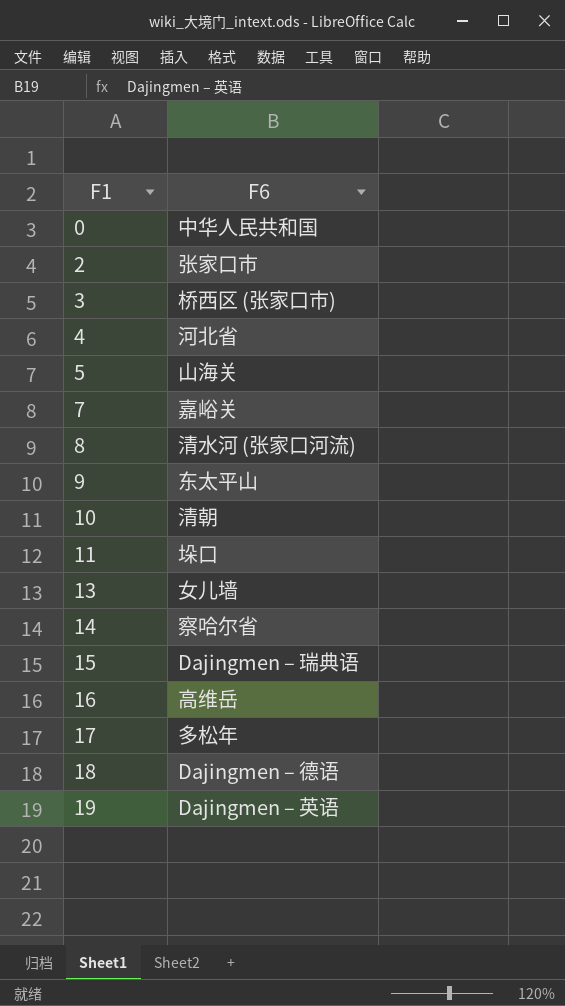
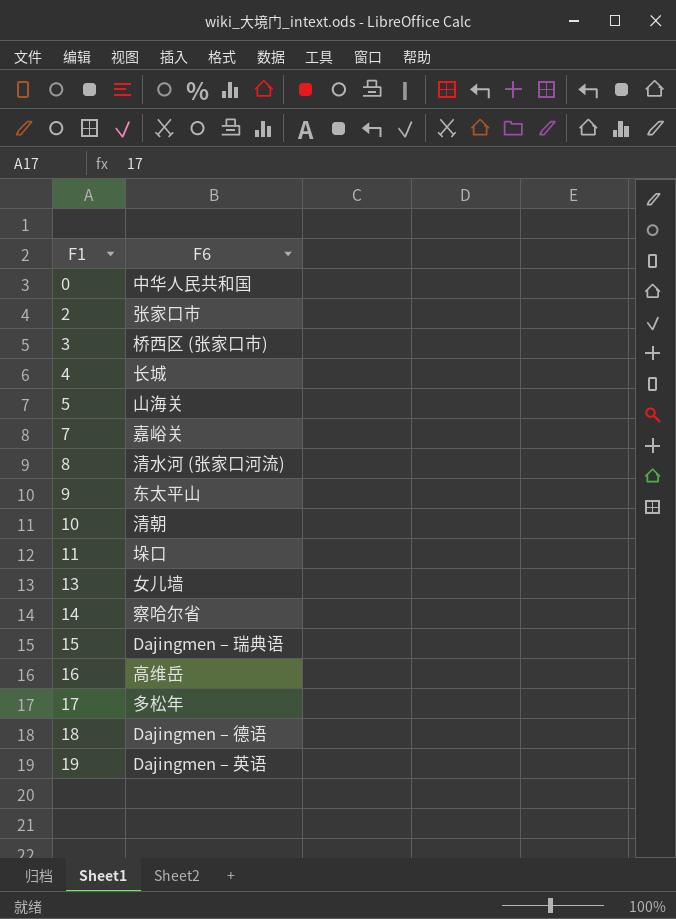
4 | F6: 河北省 -> 长城

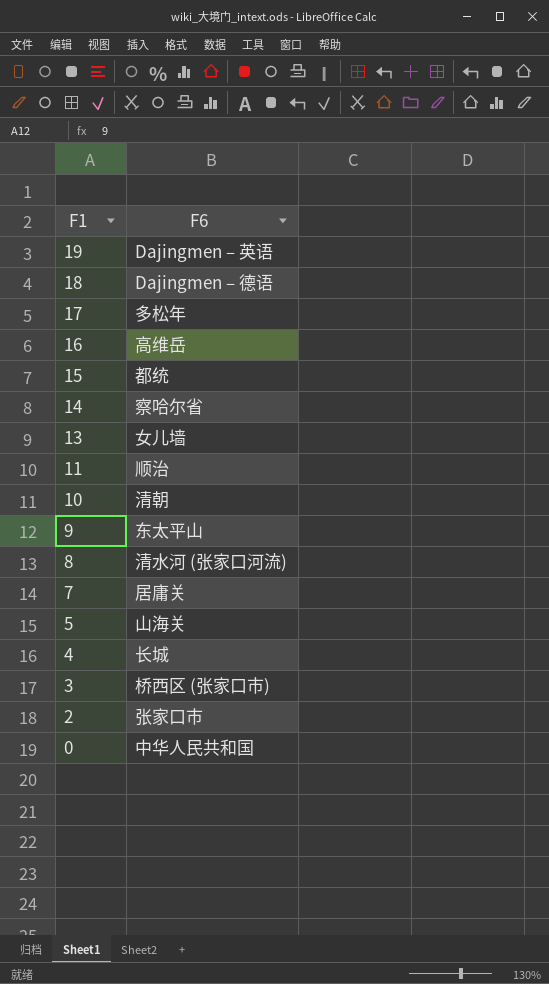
row order: F1 ascending -> F1 descending
15 | F6: Dajingmen – 瑞典语 -> 都统
11 | F6: 垛口 -> 顺治
7 | F6: 嘉峪关 -> 居庸关

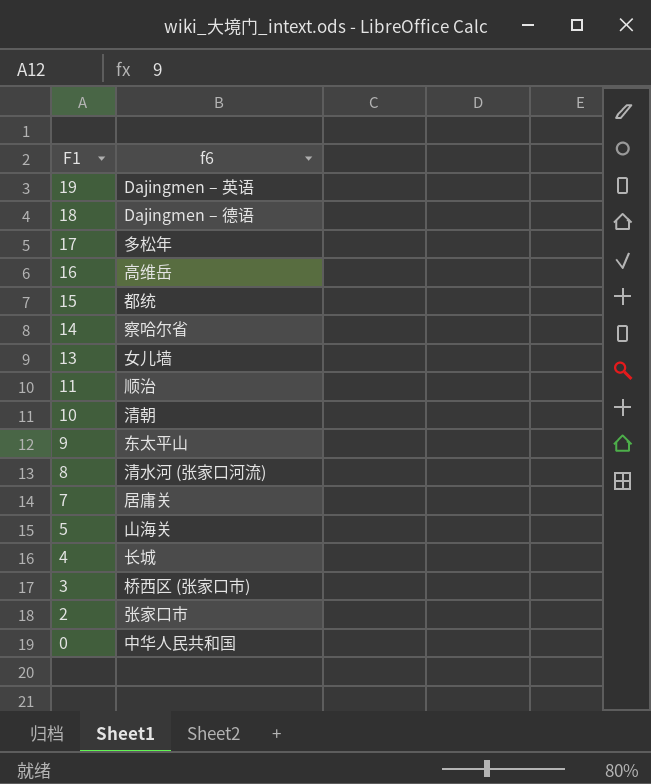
column name: F6 -> f6

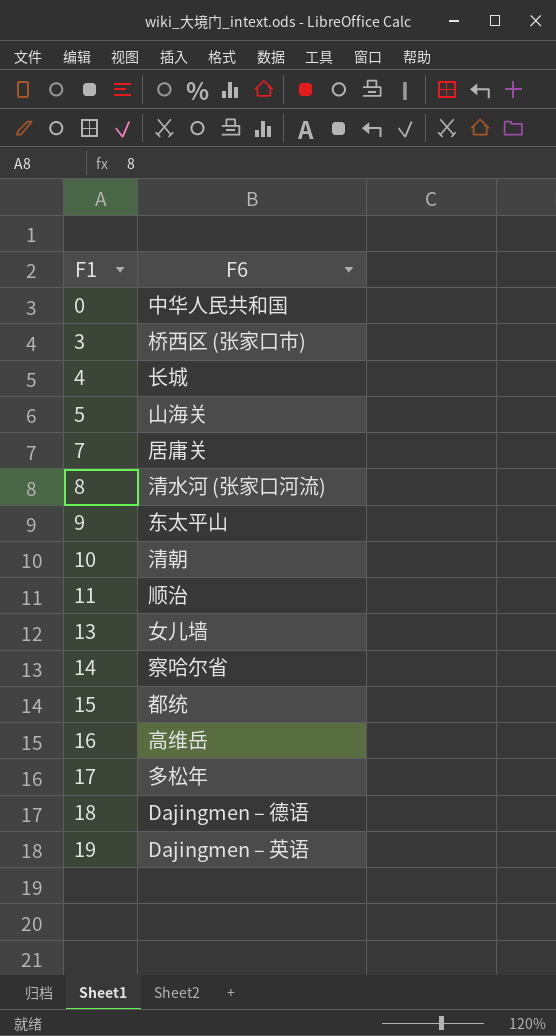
row order: F1 descending -> F1 ascending
column name: f6 -> F6
row 2: 张家口市 -> none

